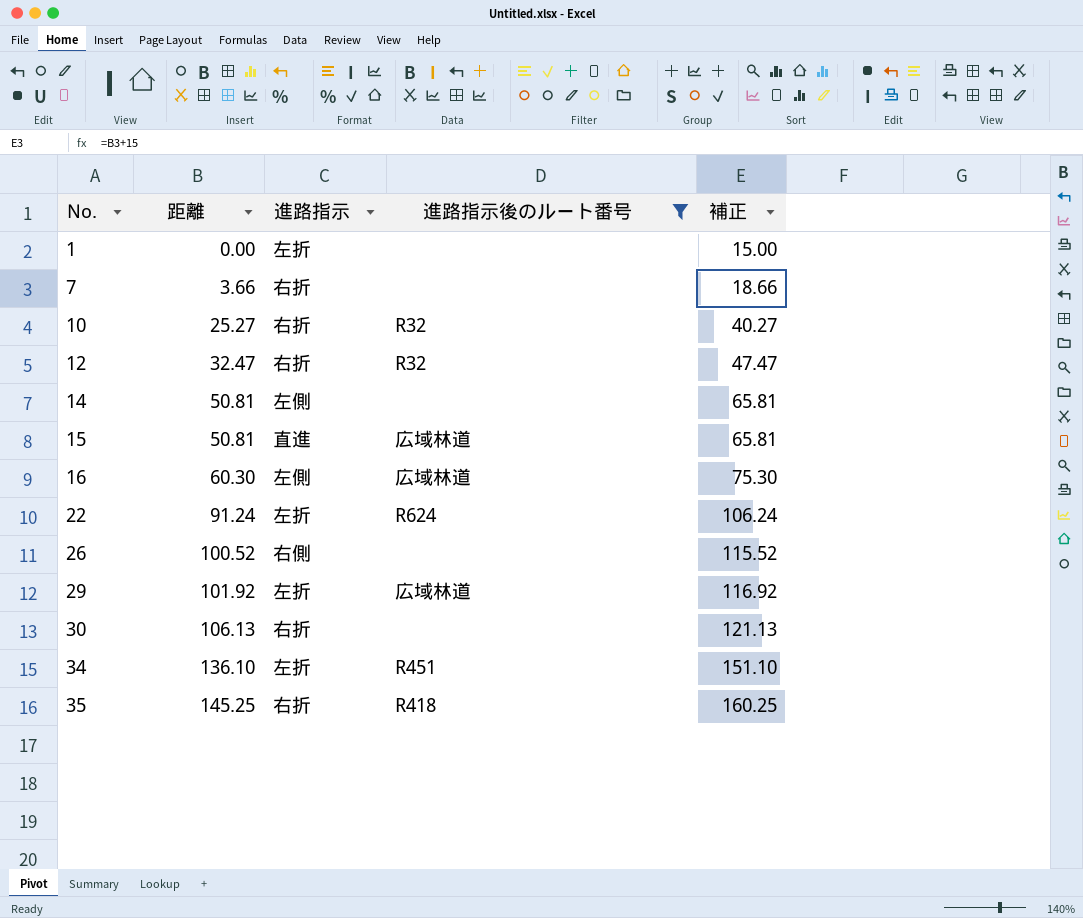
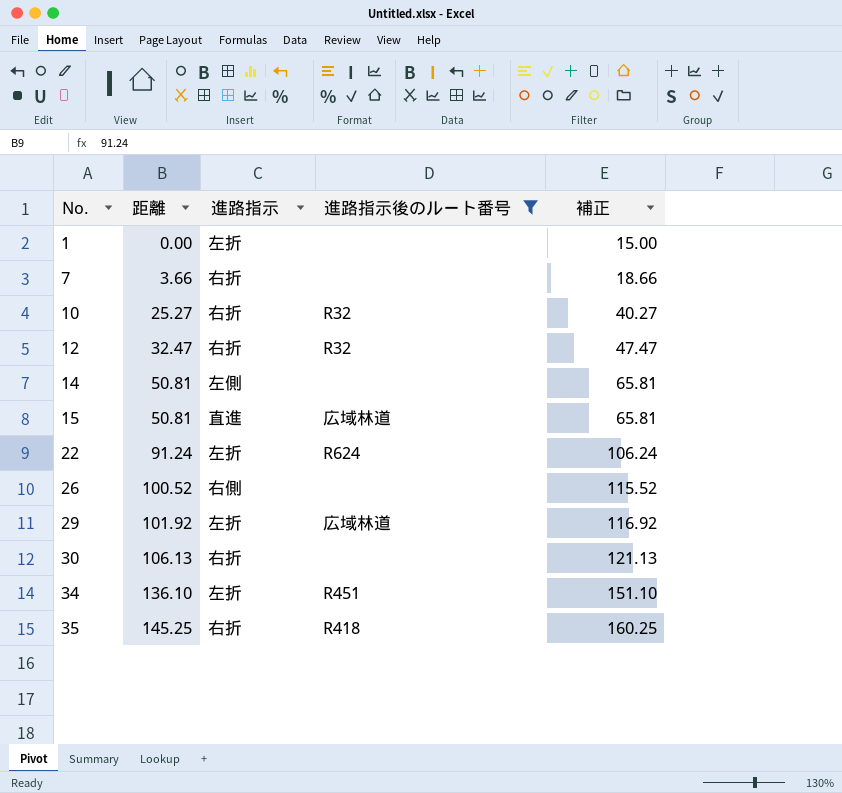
row 16: 60.30 | 左側 | 広域林道 | 75.30 -> none

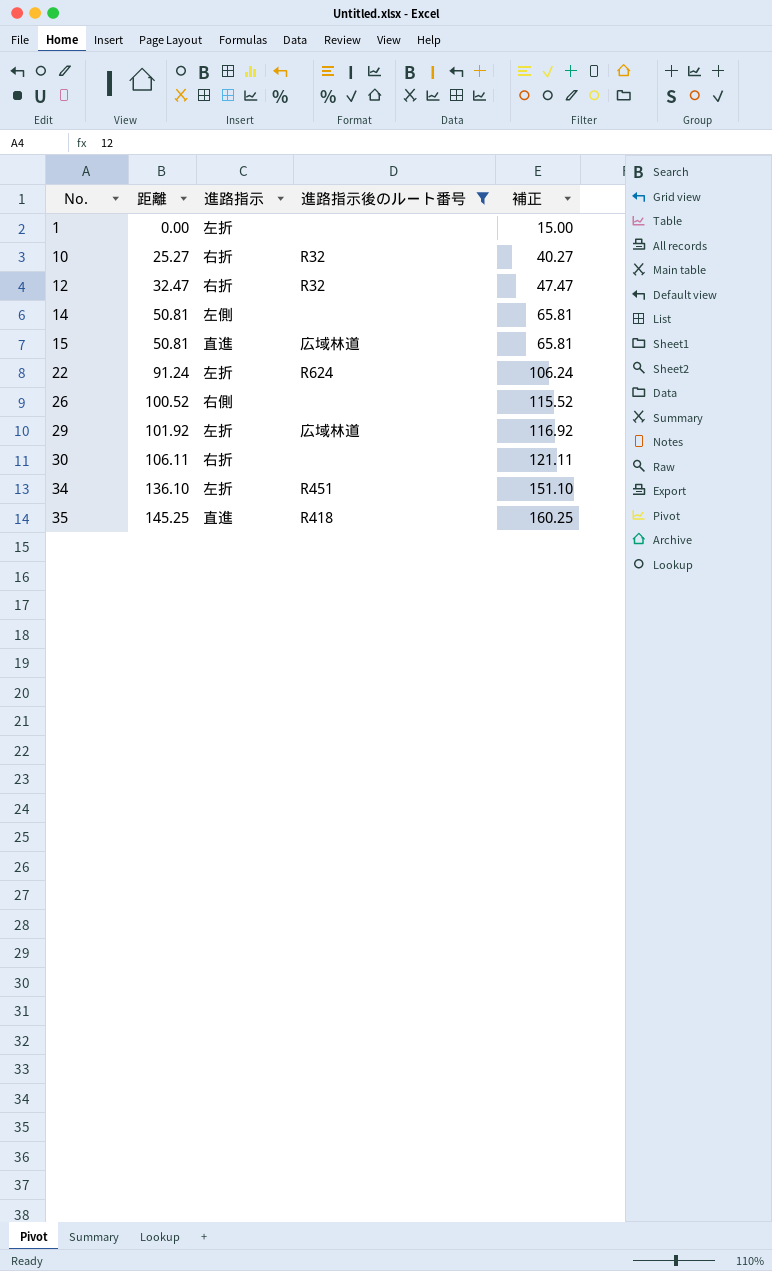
row 7: 3.66 | 右折 | none | 18.66 -> none
30 | 距離: 106.13 -> 106.11
30 | 補正: 121.13 -> 121.11
35 | 進路指示: 右折 -> 直進

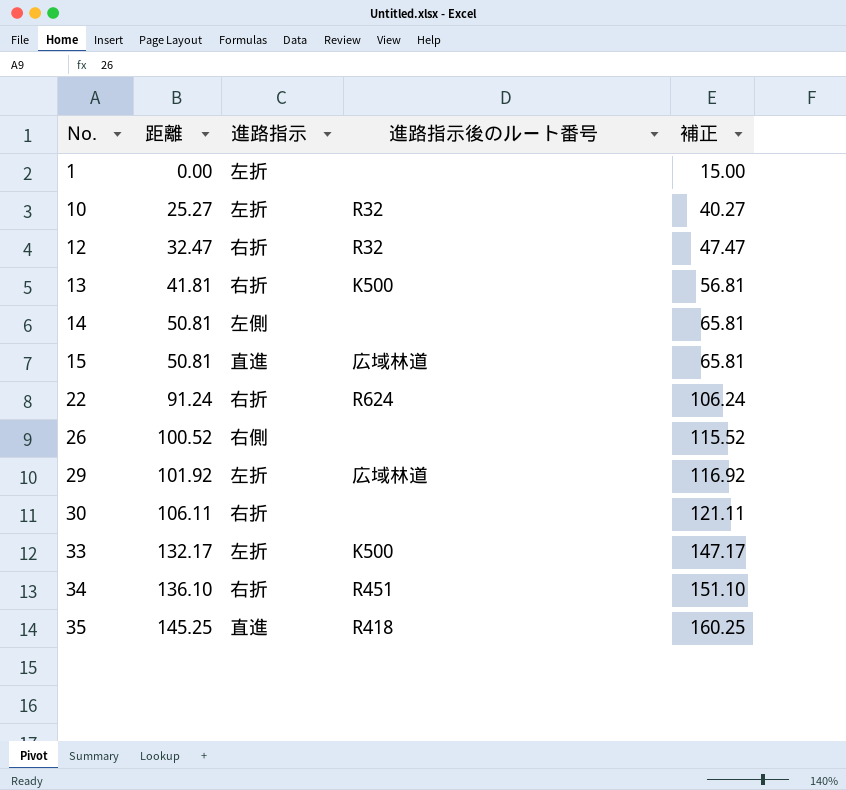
filter: 進路指示後のルート番号 != K500 -> none
10 | 進路指示: 右折 -> 左折
22 | 進路指示: 左折 -> 右折
34 | 進路指示: 左折 -> 右折

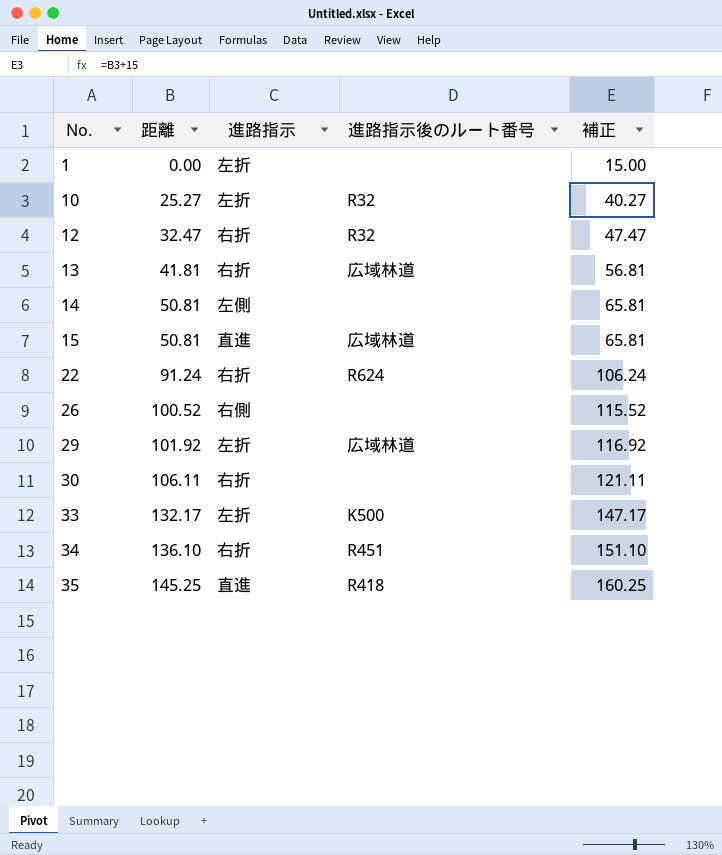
13 | 進路指示後のルート番号: K500 -> 広域林道

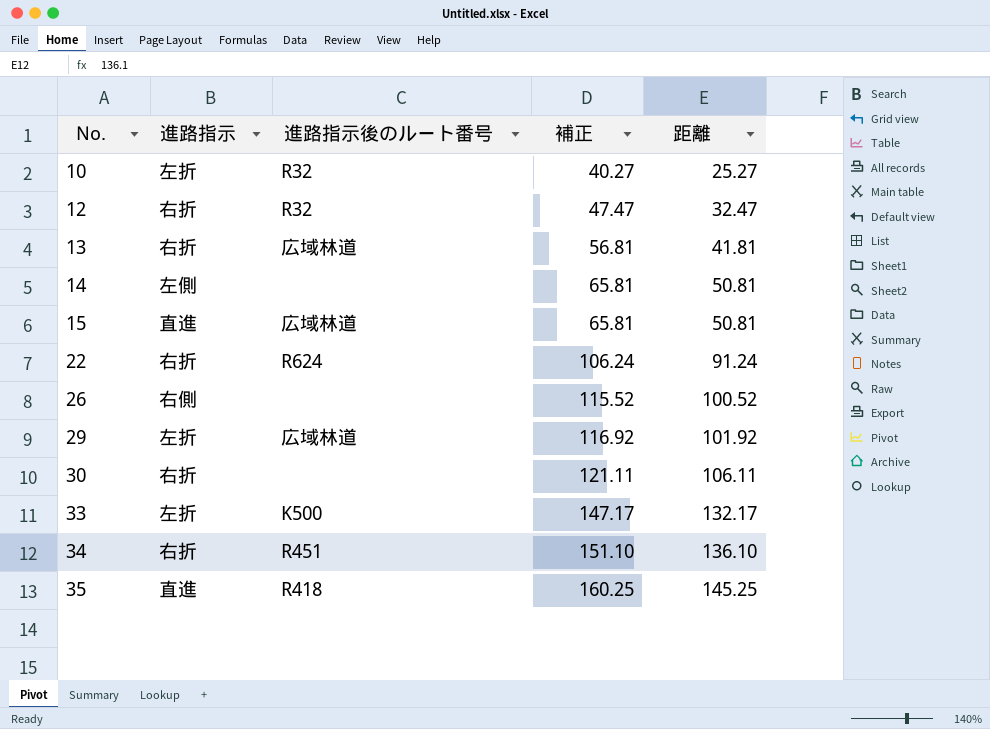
column 距離 | position: 2 -> 5
row 1: 0.00 | 左折 | none | 15.00 -> none

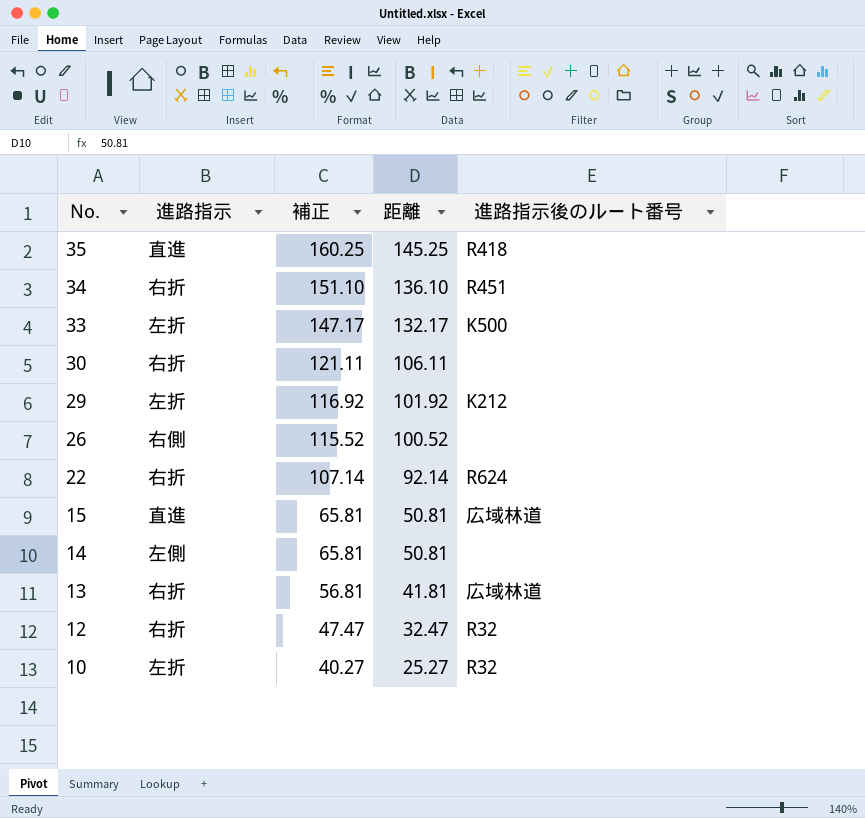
row order: No. ascending -> No. descending
column 進路指示後のルート番号 | position: 3 -> 5
29 | 進路指示後のルート番号: 広域林道 -> K212
22 | 補正: 106.24 -> 107.14
22 | 距離: 91.24 -> 92.14

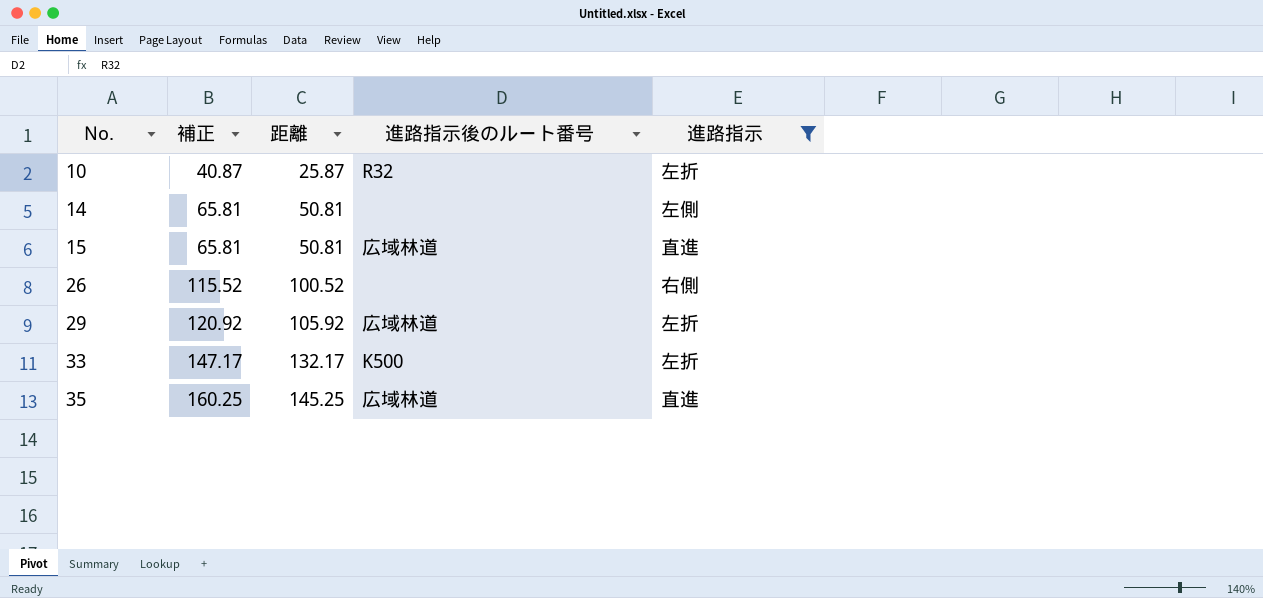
filter: none -> 進路指示 != 右折
row order: No. descending -> No. ascending
column 進路指示 | position: 2 -> 5
10 | 補正: 40.27 -> 40.87
10 | 距離: 25.27 -> 25.87
29 | 補正: 116.92 -> 120.92
29 | 距離: 101.92 -> 105.92
29 | 進路指示後のルート番号: K212 -> 広域林道
35 | 進路指示後のルート番号: R418 -> 広域林道

